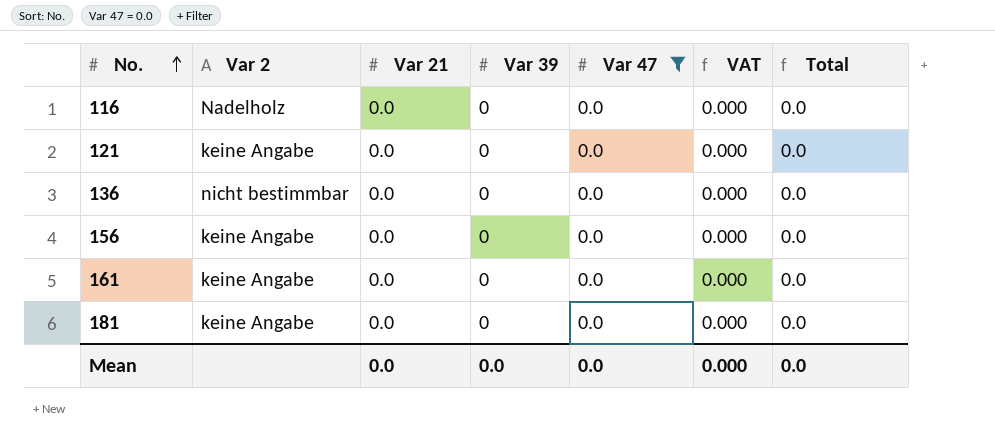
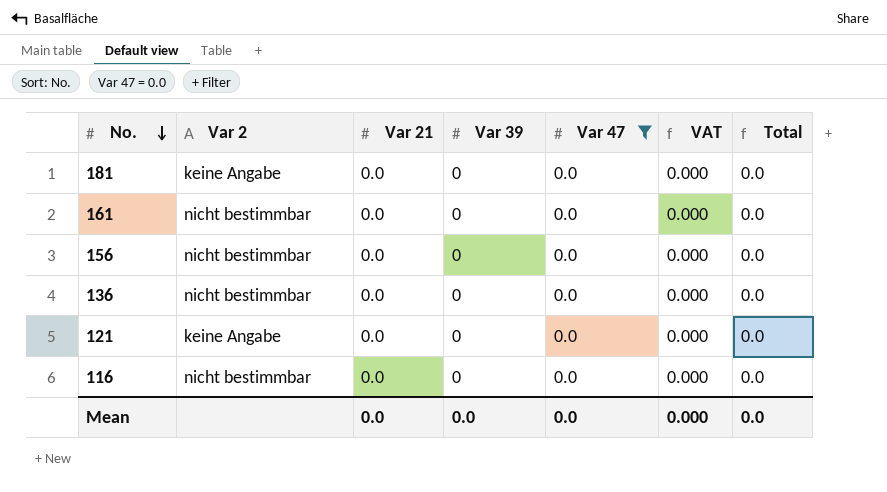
row order: No. ascending -> No. descending
161 | Var 2: keine Angabe -> nicht bestimmbar
156 | Var 2: keine Angabe -> nicht bestimmbar
116 | Var 2: Nadelholz -> nicht bestimmbar

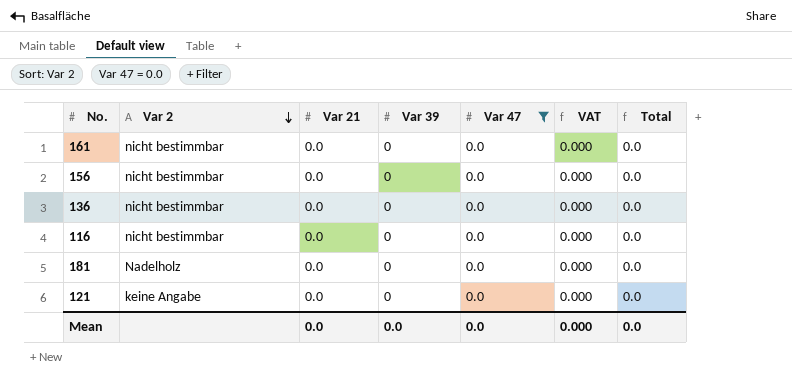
row order: No. descending -> Var 2 descending
181 | Var 2: keine Angabe -> Nadelholz

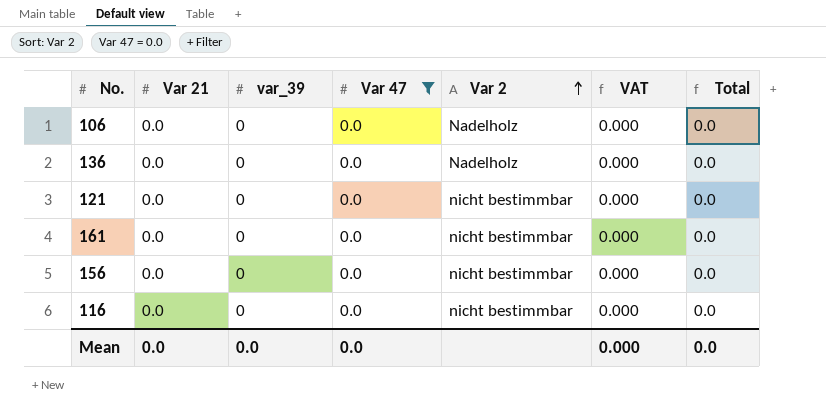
row order: Var 2 descending -> Var 2 ascending
column name: Var 39 -> var_39
column Var 2 | position: 2 -> 5
row 181: Nadelholz | 0.0 | 0 | 0.0 | 0.000 | 0.0 -> none
row 106: none -> 0.0 | 0 | 0.0 | Nadelholz | 0.000 | 0.0
136 | Var 2: nicht bestimmbar -> Nadelholz
121 | Var 2: keine Angabe -> nicht bestimmbar

